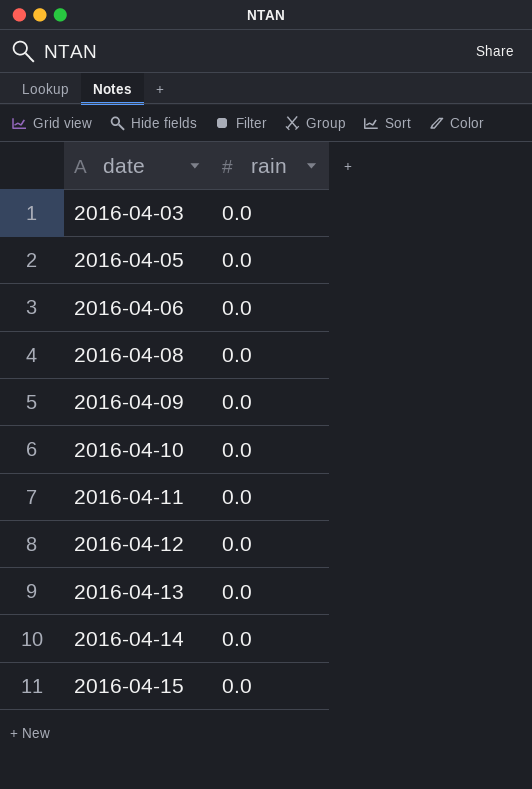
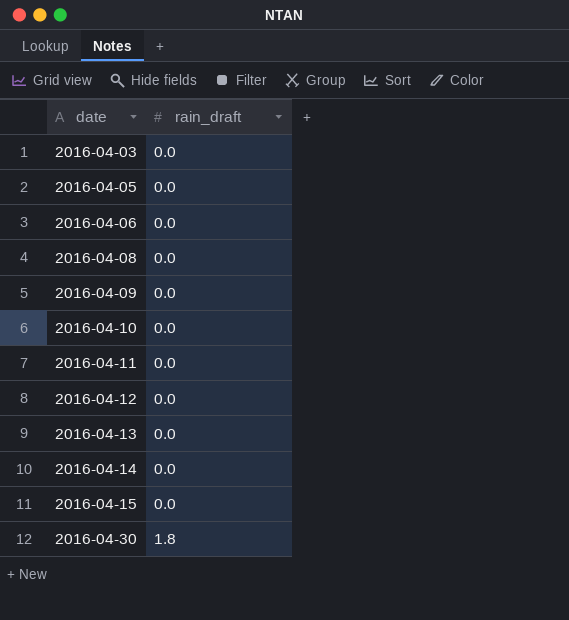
column name: rain -> rain_draft
row 2016-04-30: none -> 1.8

